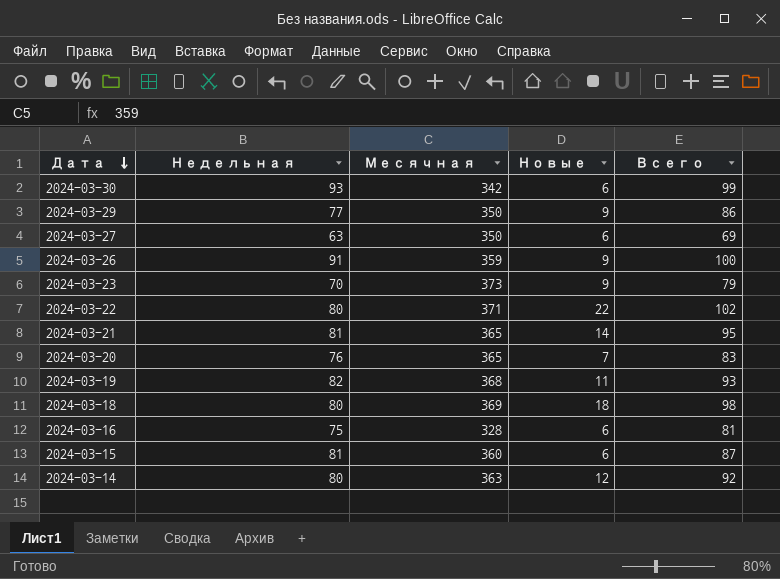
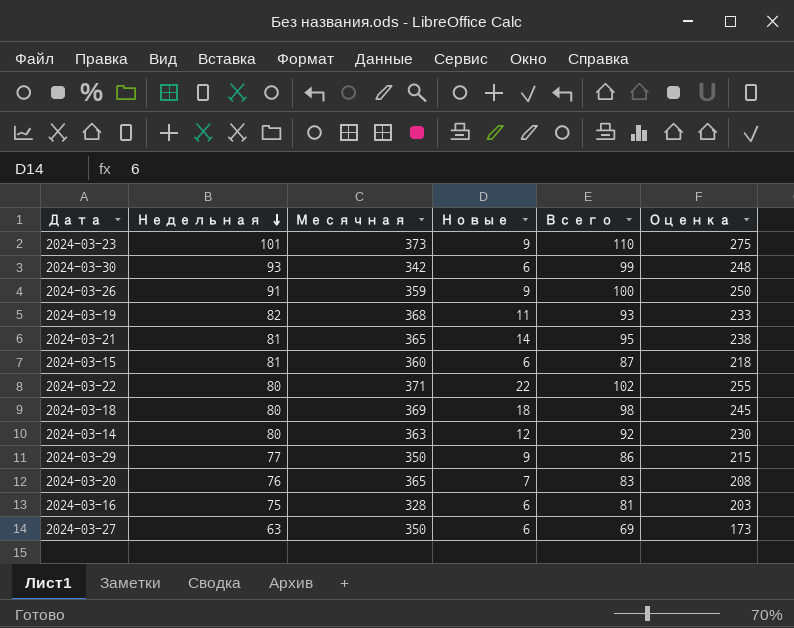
row order: Дата descending -> Недельная descending
column Оценка | formula: none -> [Всего] * 2,5
2024-03-23 | Недельная: 70 -> 101
2024-03-23 | Всего: 79 -> 110

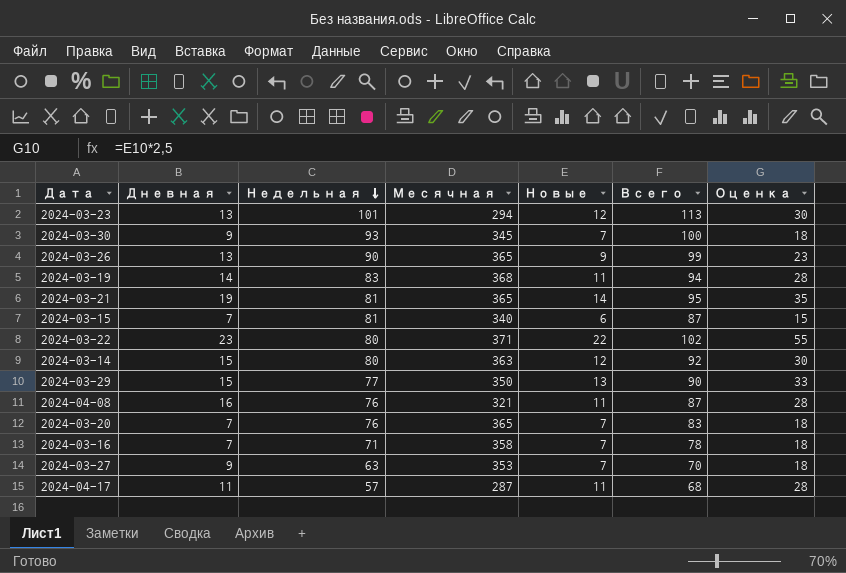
column Дневная | position: none -> 2
column Оценка | formula: [Всего] * 2,5 -> [Новые] * 2,5
row 2024-03-18: 80 | 369 | 18 | 98 | 245 -> none
2024-03-23 | Месячная: 373 -> 294
2024-03-23 | Новые: 9 -> 12
2024-03-23 | Всего: 110 -> 113
2024-03-30 | Месячная: 342 -> 345
2024-03-30 | Новые: 6 -> 7
2024-03-30 | Всего: 99 -> 100
2024-03-26 | Недельная: 91 -> 90
2024-03-26 | Месячная: 359 -> 365
2024-03-26 | Всего: 100 -> 99
2024-03-19 | Недельная: 82 -> 83
2024-03-19 | Всего: 93 -> 94
2024-03-15 | Месячная: 360 -> 340
2024-03-29 | Новые: 9 -> 13
2024-03-29 | Всего: 86 -> 90
row 2024-04-08: none -> 16 | 76 | 321 | 11 | 87 | 28
2024-03-16 | Недельная: 75 -> 71
2024-03-16 | Месячная: 328 -> 358
2024-03-16 | Новые: 6 -> 7
2024-03-16 | Всего: 81 -> 78
2024-03-27 | Месячная: 350 -> 353
2024-03-27 | Новые: 6 -> 7
2024-03-27 | Всего: 69 -> 70
row 2024-04-17: none -> 11 | 57 | 287 | 11 | 68 | 28

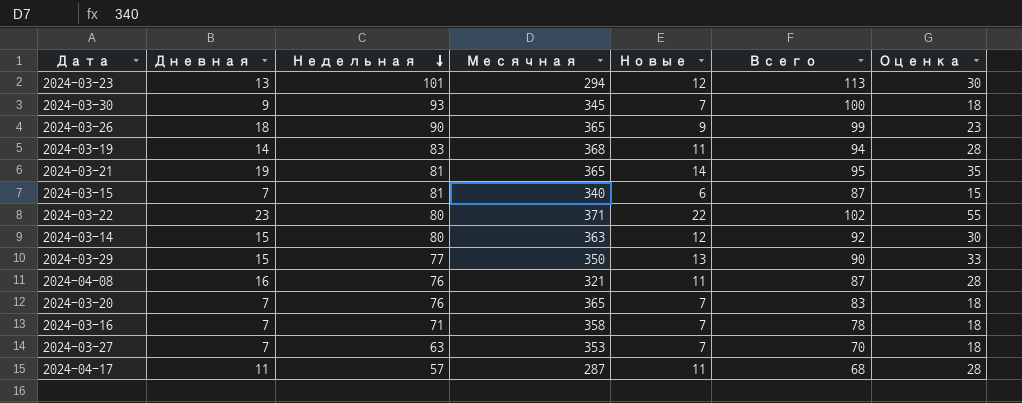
2024-03-26 | Дневная: 13 -> 18
2024-03-27 | Дневная: 9 -> 7

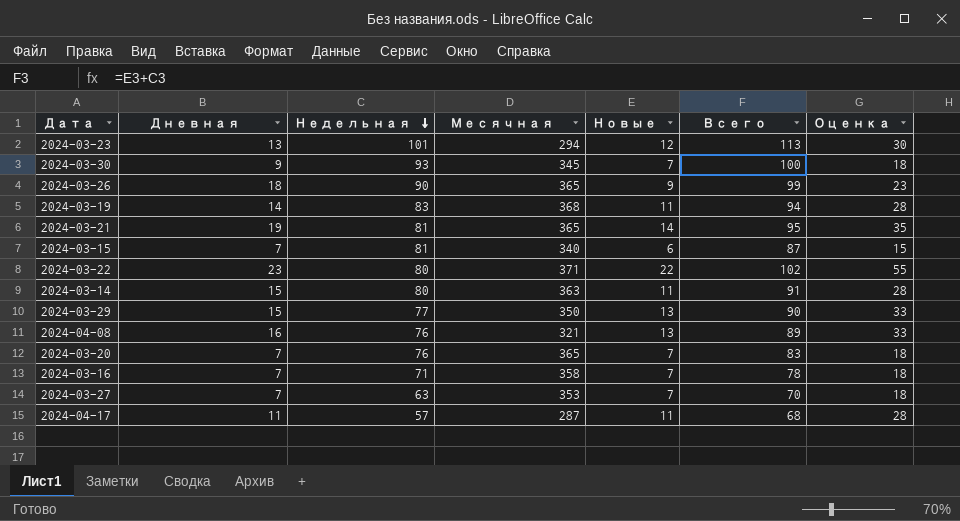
2024-03-14 | Новые: 12 -> 11
2024-03-14 | Всего: 92 -> 91
2024-03-14 | Оценка: 30 -> 28
2024-04-08 | Новые: 11 -> 13
2024-04-08 | Всего: 87 -> 89
2024-04-08 | Оценка: 28 -> 33

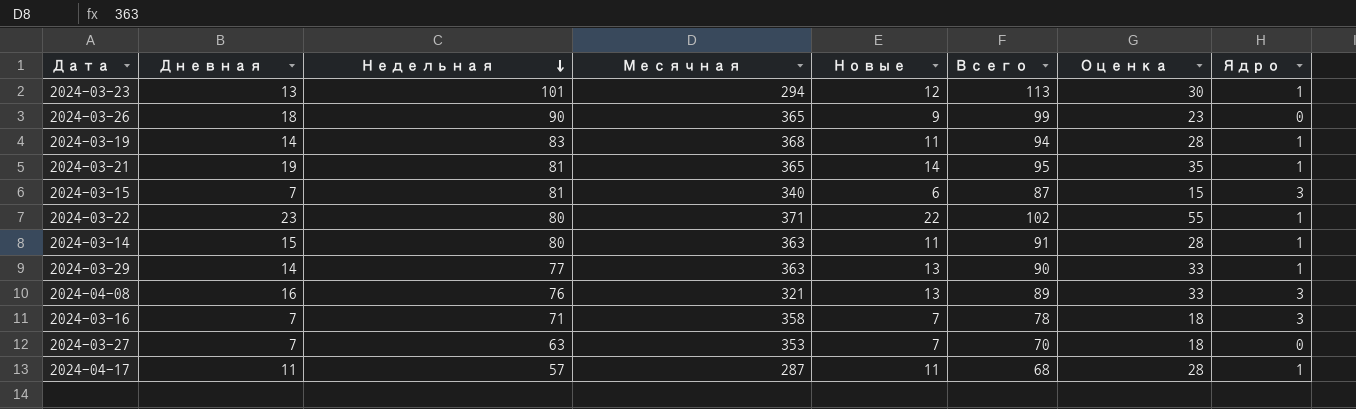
column Ядро | position: none -> 8
row 2024-03-30: 9 | 93 | 345 | 7 | 100 | 18 -> none
row 2024-03-20: 7 | 76 | 365 | 7 | 83 | 18 -> none
2024-03-29 | Дневная: 15 -> 14
2024-03-29 | Месячная: 350 -> 363

